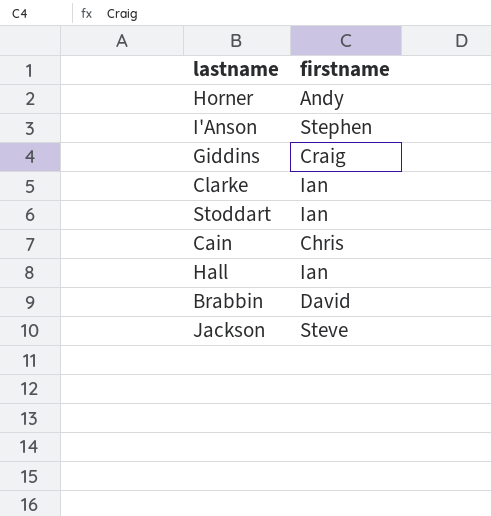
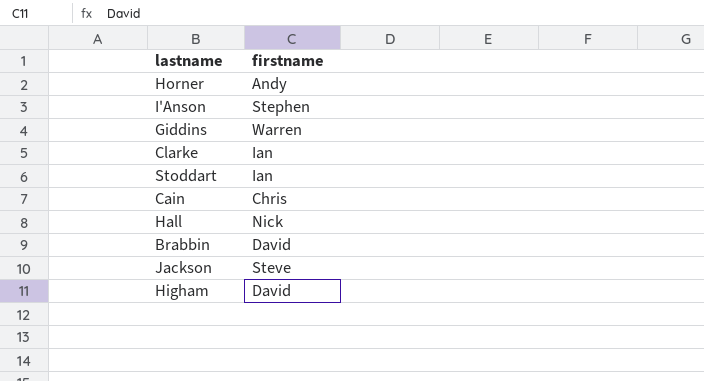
Giddins | firstname: Craig -> Warren
Hall | firstname: Ian -> Nick
row Higham: none -> David

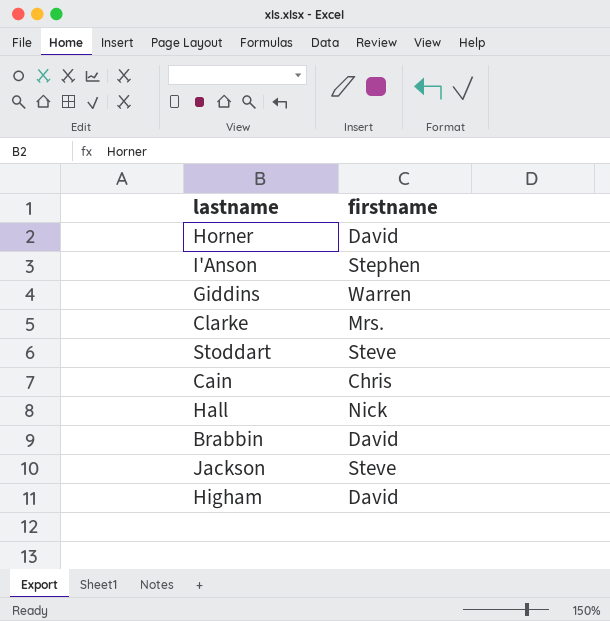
Horner | firstname: Andy -> David
Clarke | firstname: Ian -> Mrs.
Stoddart | firstname: Ian -> Steve

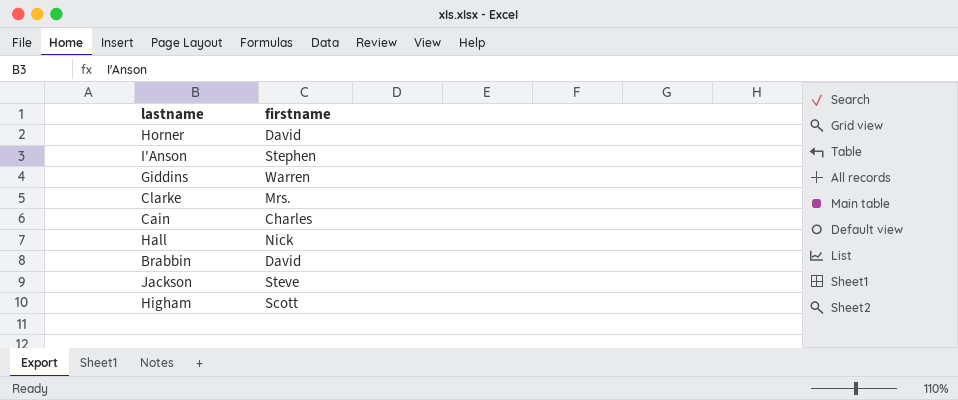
row Stoddart: Steve -> none
Cain | firstname: Chris -> Charles
Higham | firstname: David -> Scott

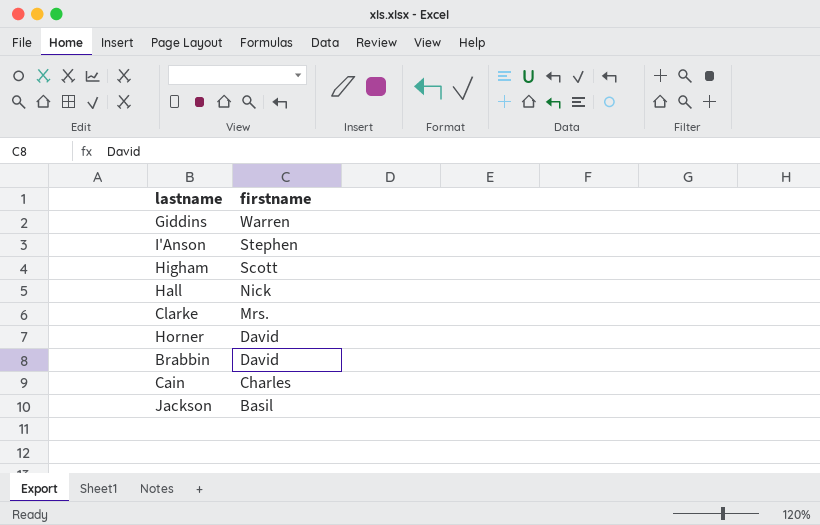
row order: none -> firstname descending
Jackson | firstname: Steve -> Basil

